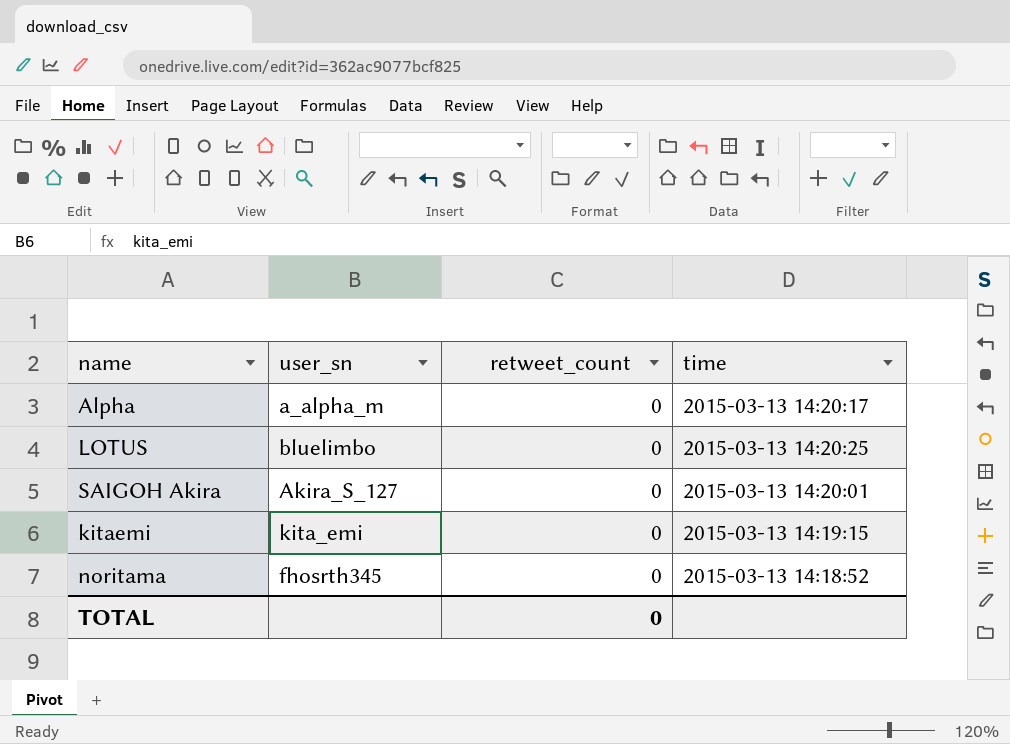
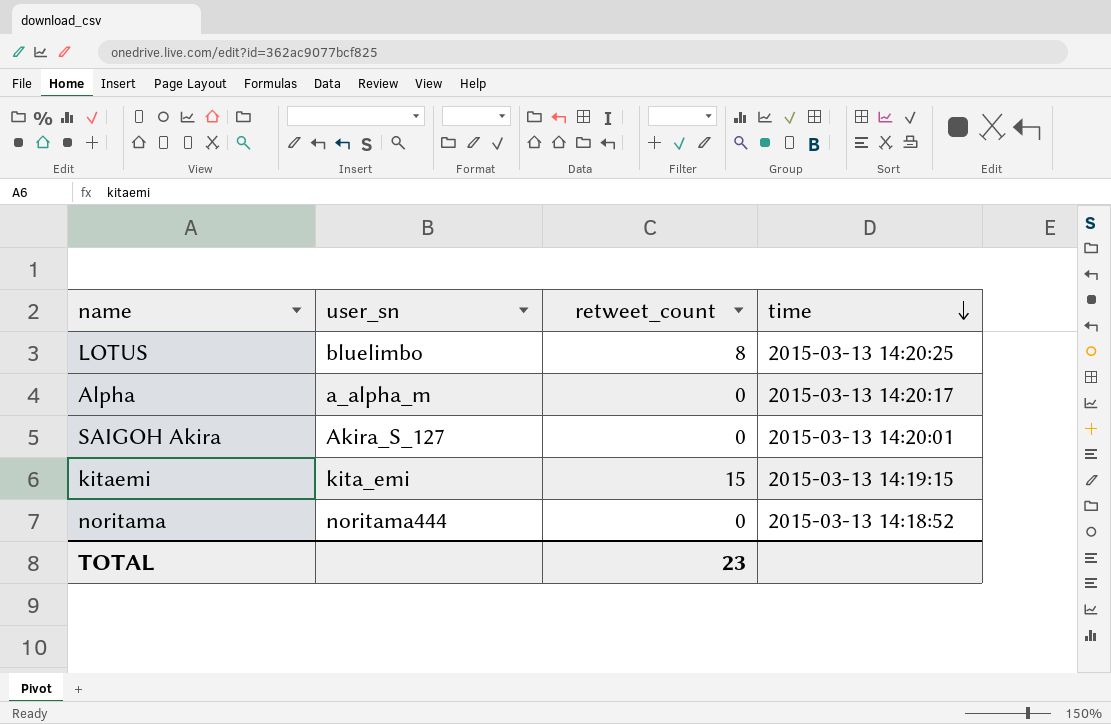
row order: none -> time descending
LOTUS | retweet_count: 0 -> 8
kitaemi | retweet_count: 0 -> 15
noritama | user_sn: fhosrth345 -> noritama444
TOTAL | retweet_count: 0 -> 23

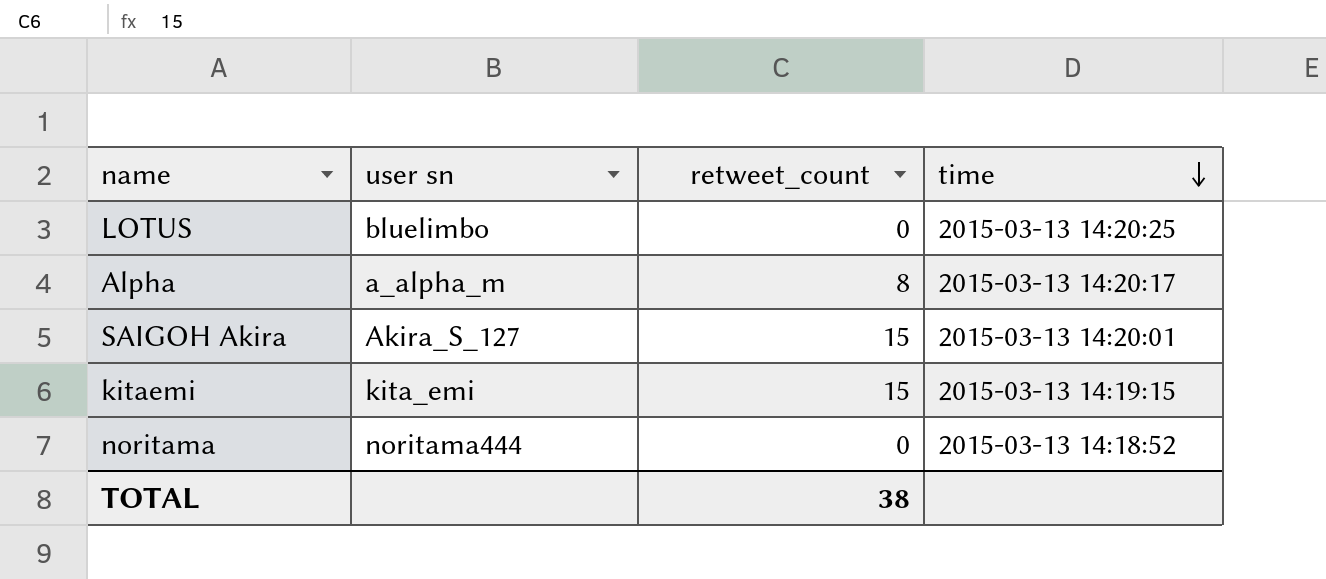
column name: user_sn -> user sn
LOTUS | retweet_count: 8 -> 0
Alpha | retweet_count: 0 -> 8
SAIGOH Akira | retweet_count: 0 -> 15
TOTAL | retweet_count: 23 -> 38

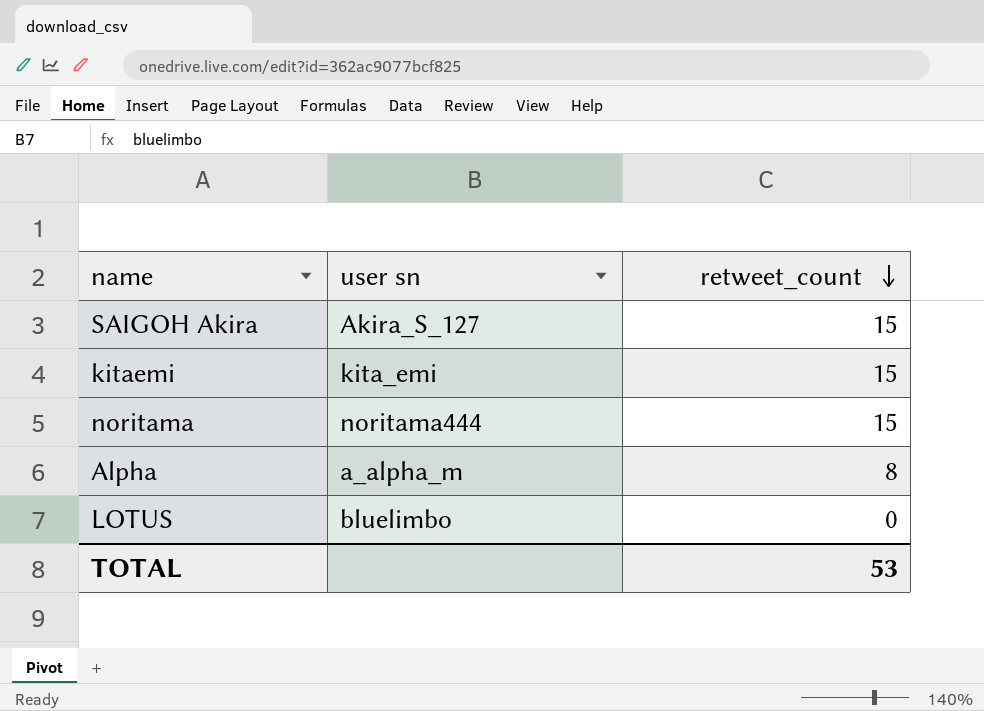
row order: time descending -> retweet_count descending
column time | position: 4 -> none
noritama | retweet_count: 0 -> 15
TOTAL | retweet_count: 38 -> 53

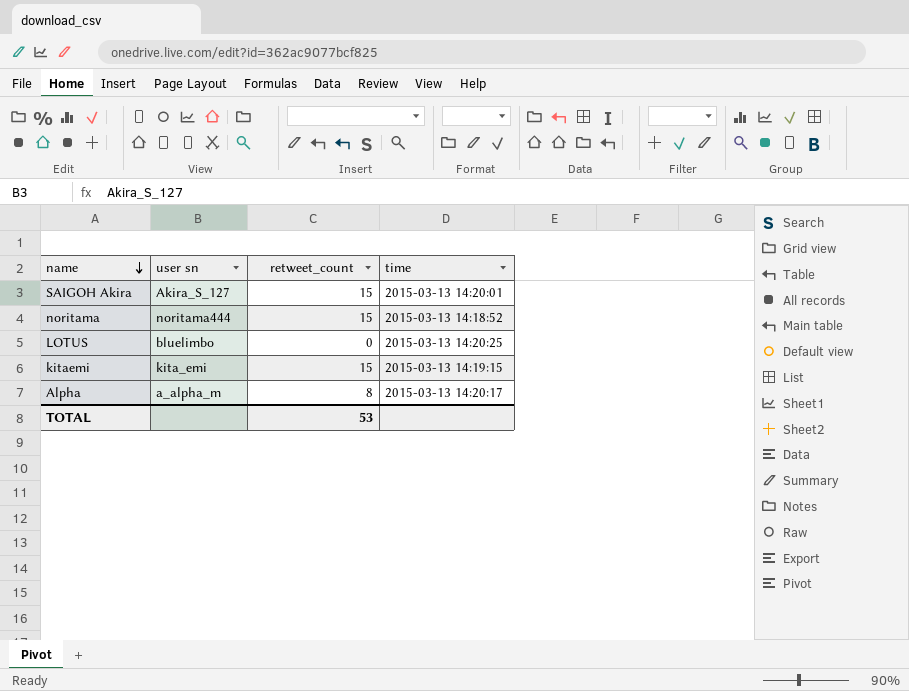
row order: retweet_count descending -> name descending
column time | position: none -> 4

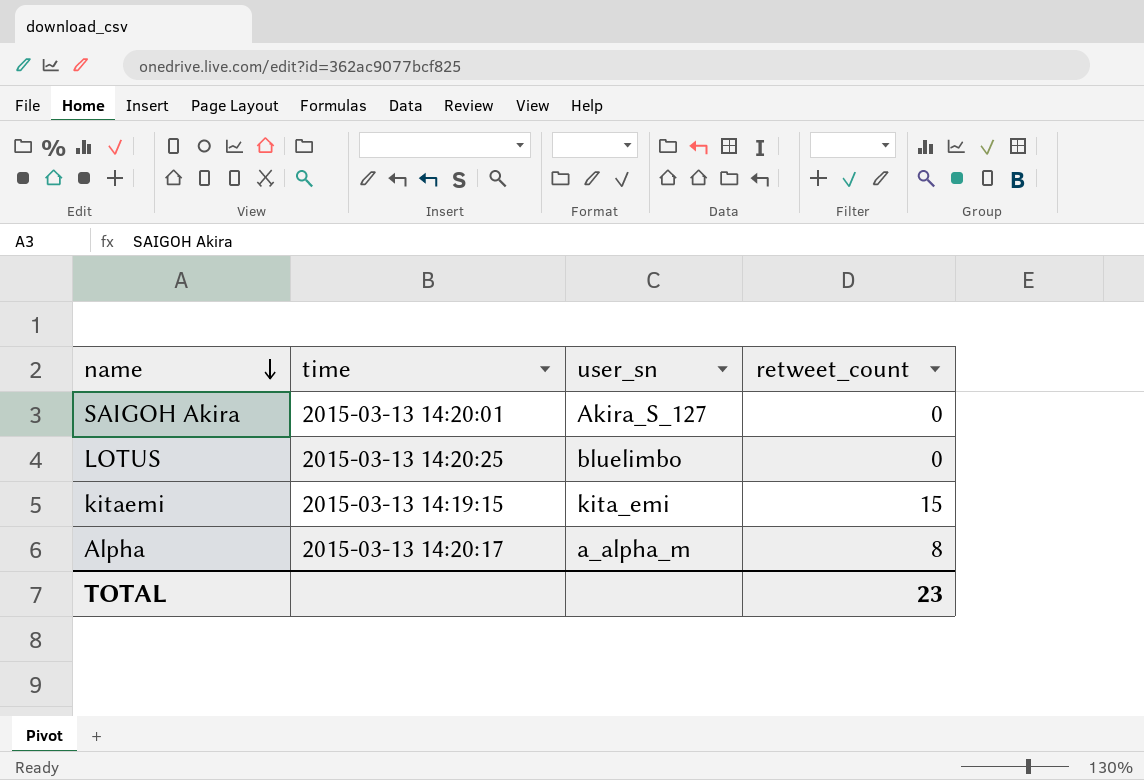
column time | position: 4 -> 2
column name: user sn -> user_sn
row noritama: noritama444 | 15 | 2015-03-13 14:18:52 -> none
SAIGOH Akira | retweet_count: 15 -> 0
TOTAL | retweet_count: 53 -> 23

